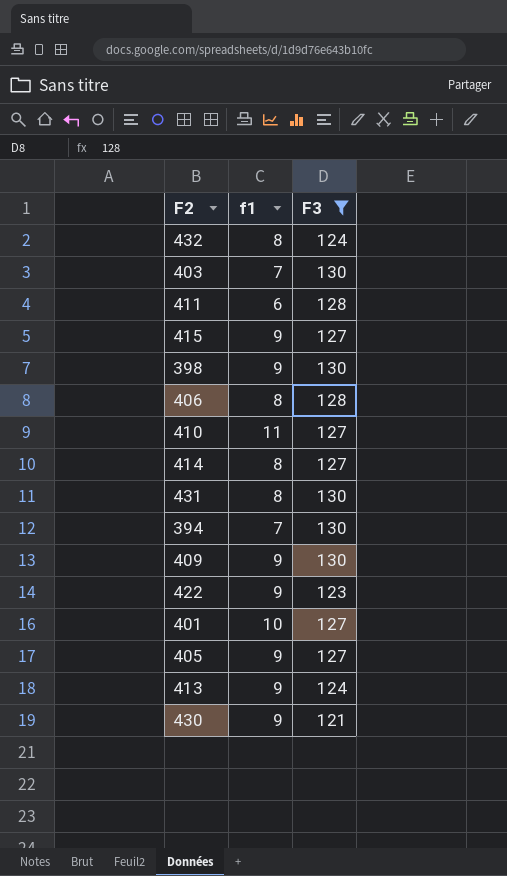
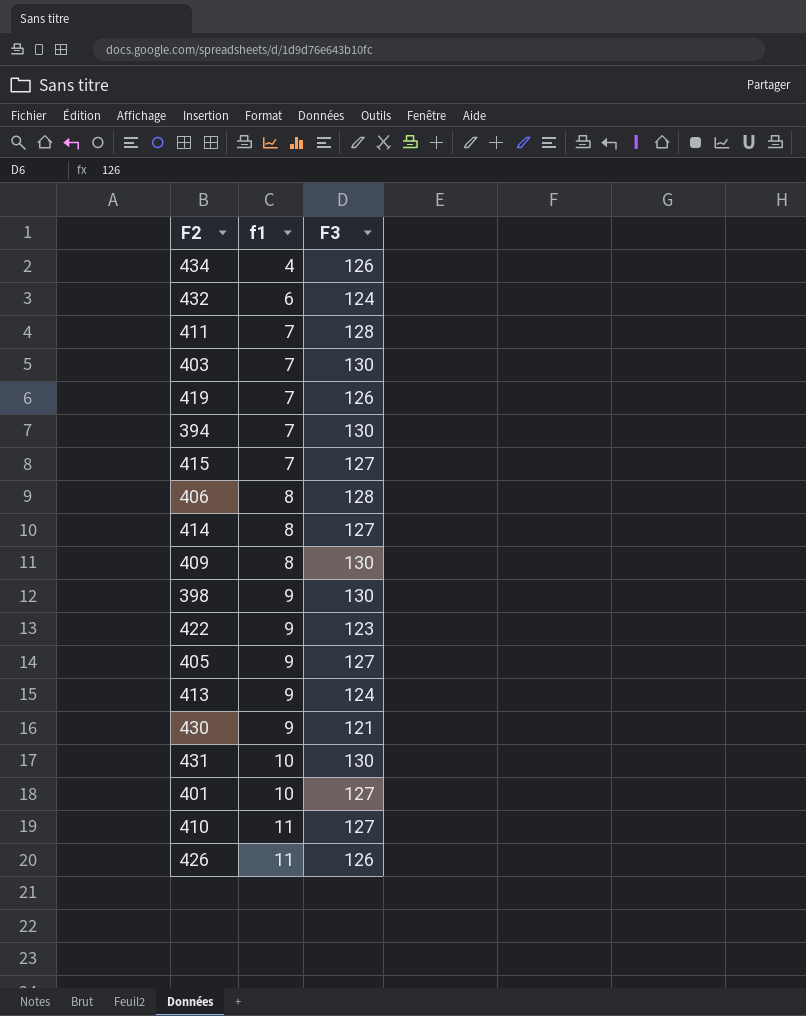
filter: F3 != 126 -> none
row order: none -> f1 ascending
432 | f1: 8 -> 6
411 | f1: 6 -> 7
415 | f1: 9 -> 7
409 | f1: 9 -> 8
431 | f1: 8 -> 10

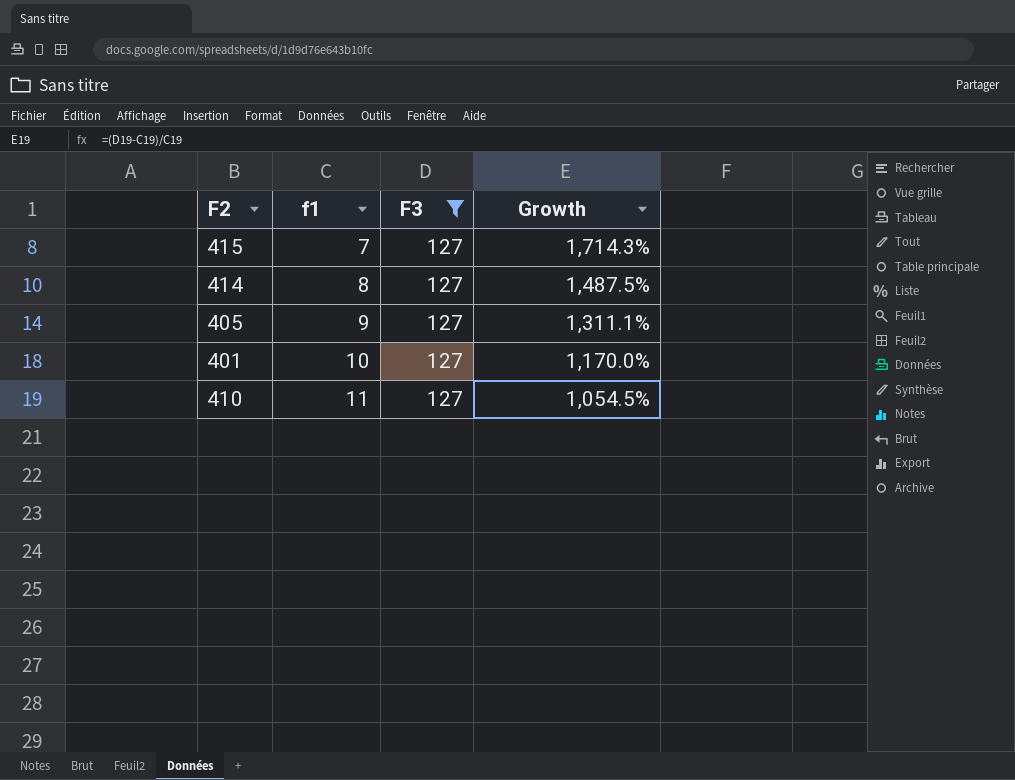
filter: none -> F3 = 127
column Growth | formula: none -> ([F3] - [f1]) / [f1]

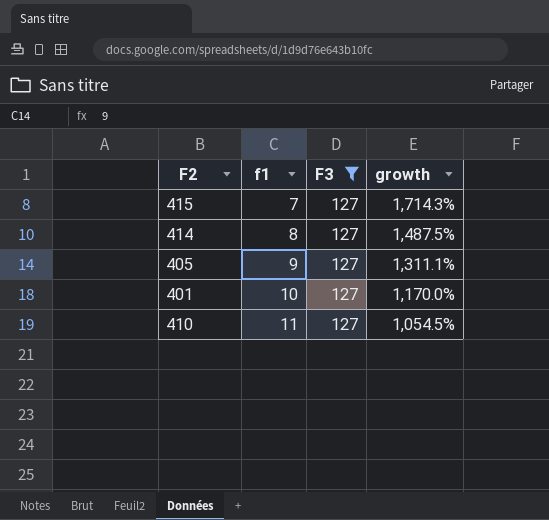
column name: Growth -> growth

